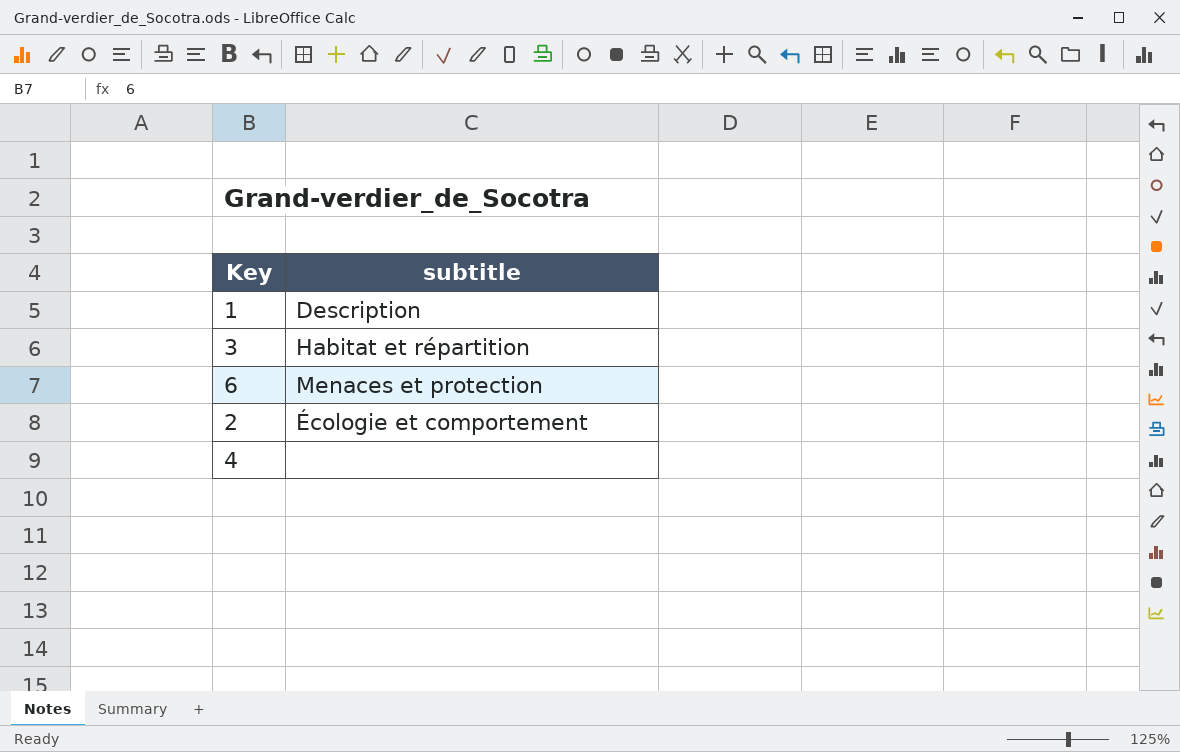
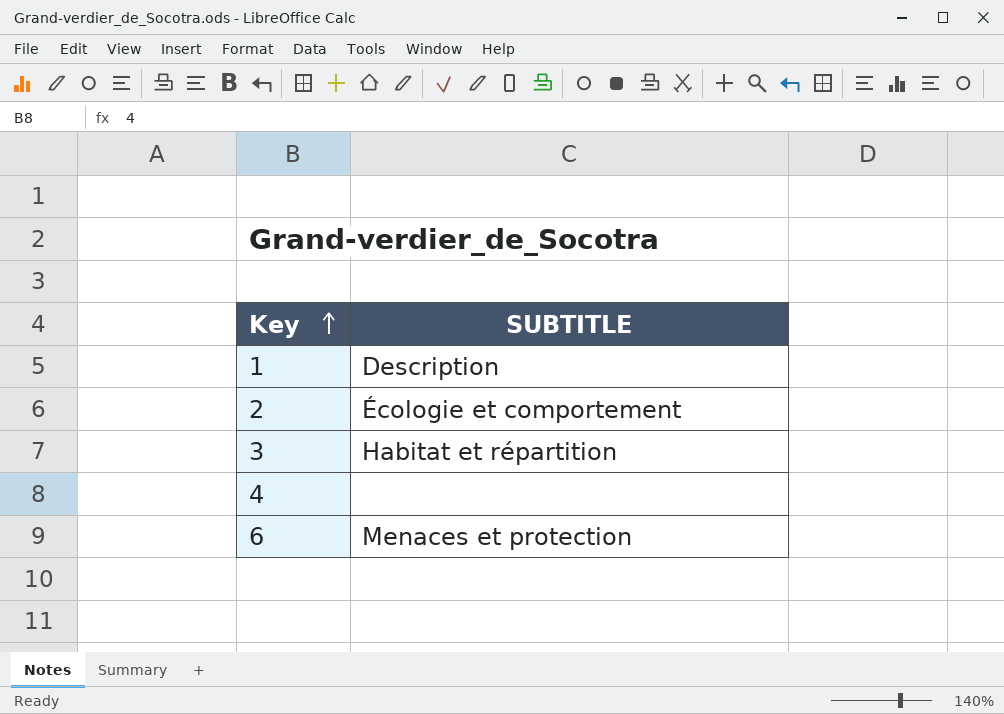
row order: none -> Key ascending
column name: subtitle -> SUBTITLE

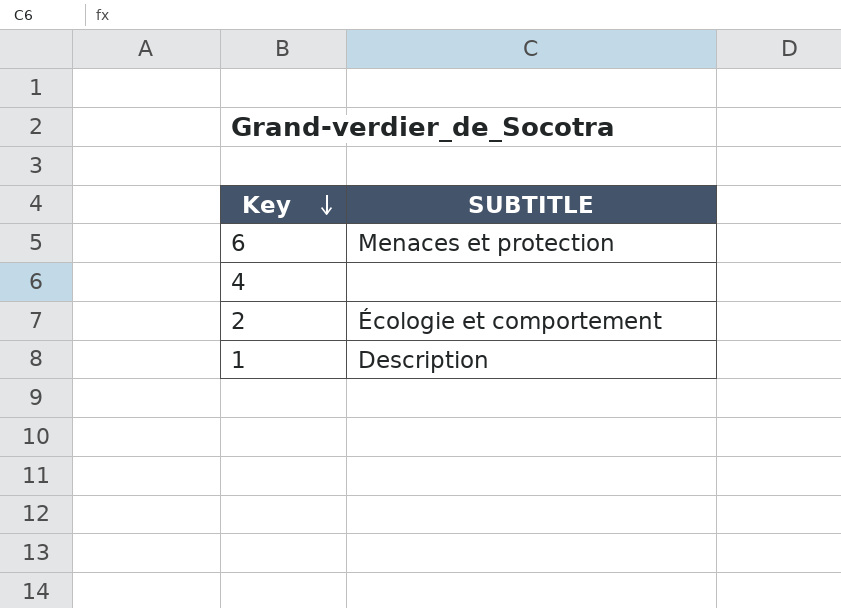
row order: Key ascending -> Key descending
row 3: Habitat et répartition -> none

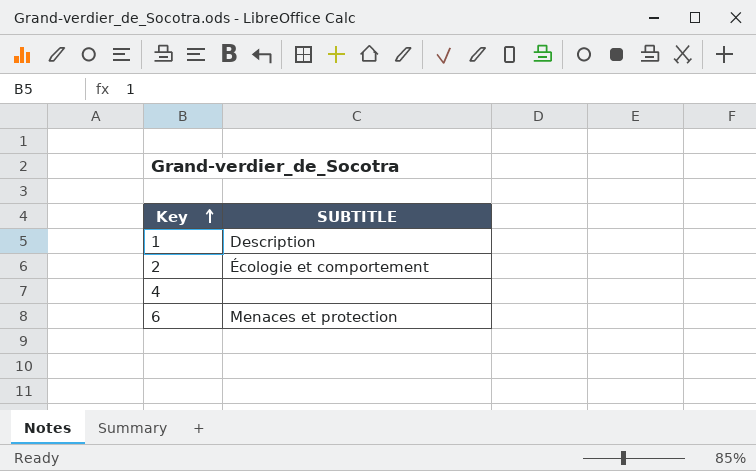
row order: Key descending -> Key ascending

